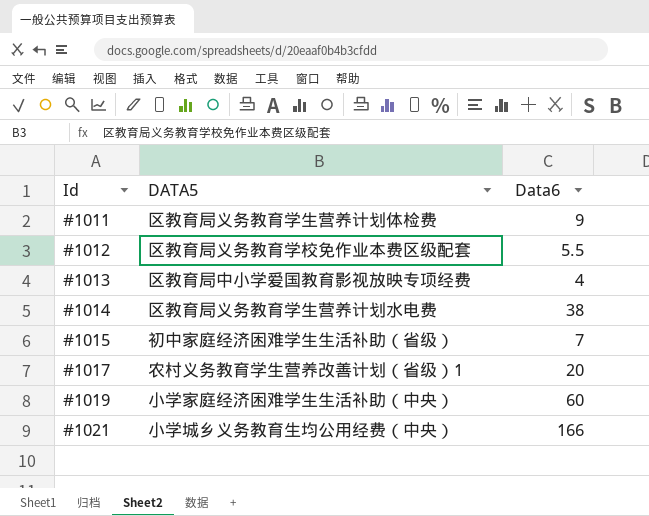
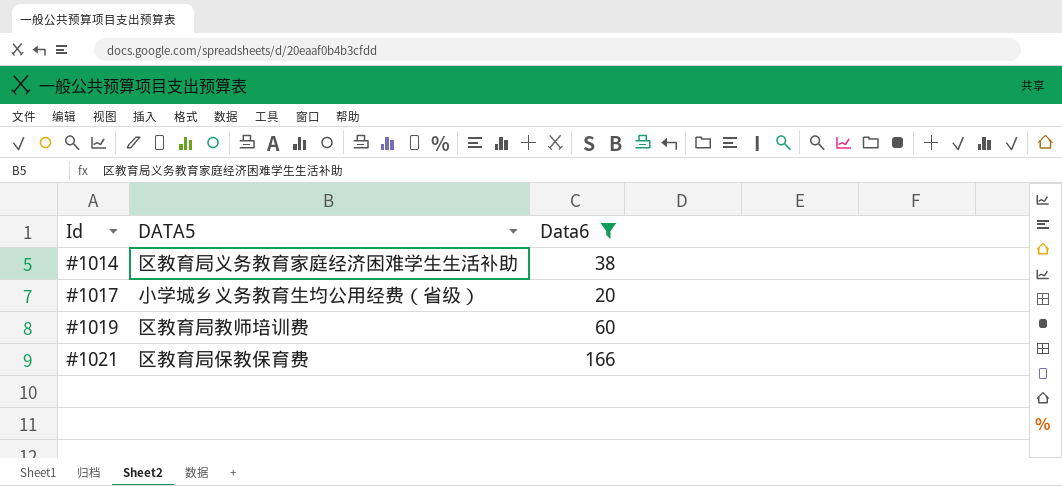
filter: none -> Data6 >= 20
#1014 | DATA5: 区教育局义务教育学生营养计划水电费 -> 区教育局义务教育家庭经济困难学生生活补助
#1017 | DATA5: 农村义务教育学生营养改善计划（省级）1 -> 小学城乡义务教育生均公用经费（省级）
#1019 | DATA5: 小学家庭经济困难学生生活补助（中央） -> 区教育局教师培训费
#1021 | DATA5: 小学城乡义务教育生均公用经费（中央） -> 区教育局保教保育费

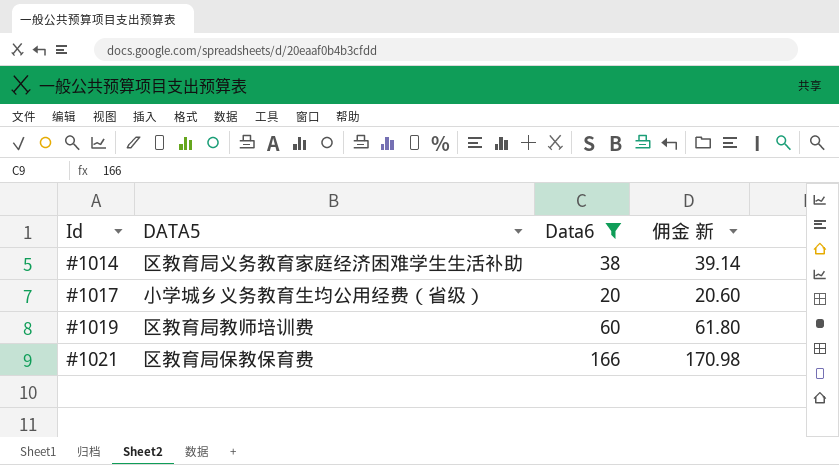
column 佣金 新 | formula: none -> [Data6] * 1.03

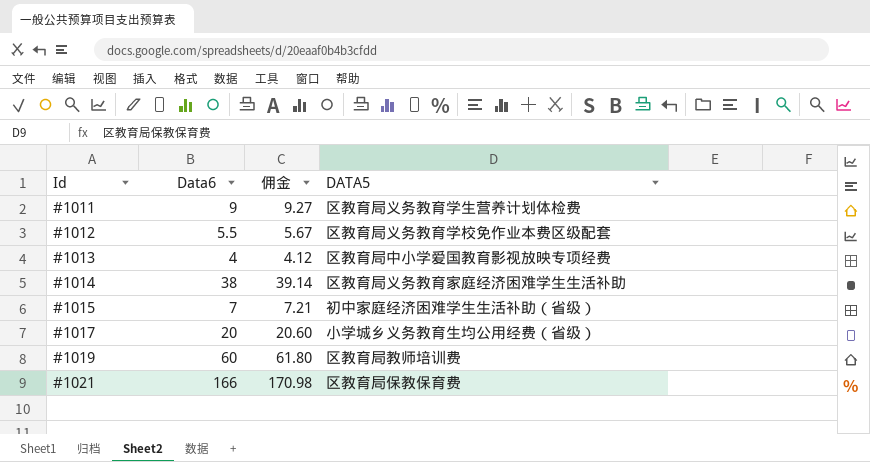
filter: Data6 >= 20 -> none
column name: 佣金 新 -> 佣金
column DATA5 | position: 2 -> 4

